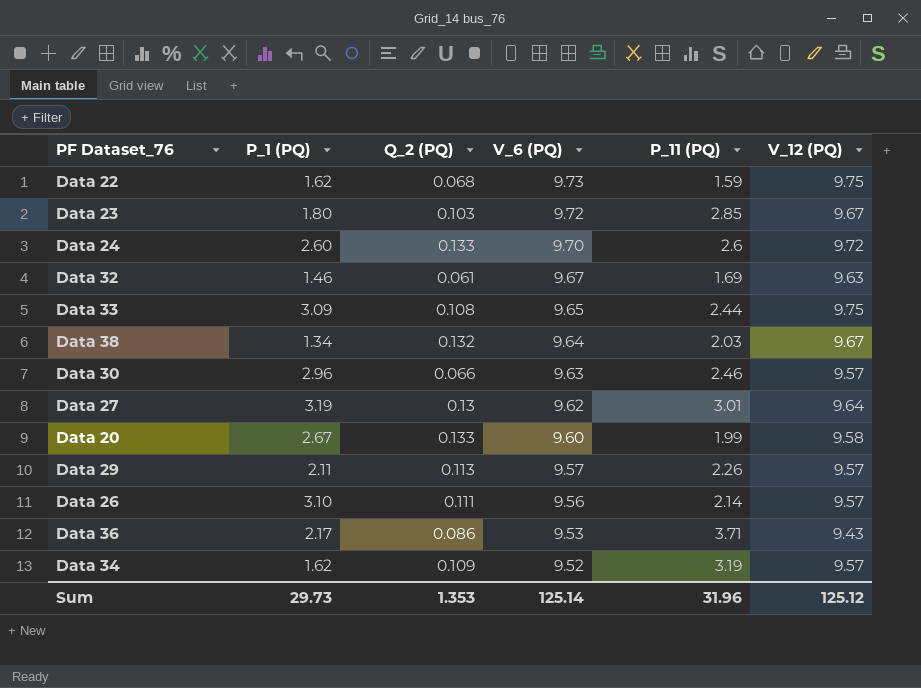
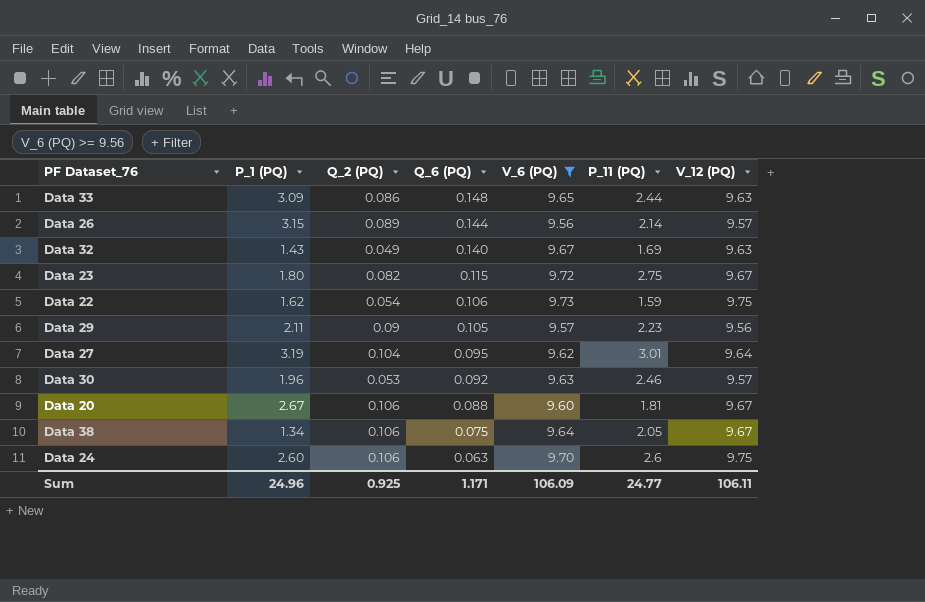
filter: none -> V_6 (PQ) >= 9.56
row order: V_6 (PQ) descending -> Q_6 (PQ) descending
column Q_6 (PQ) | position: none -> 4
Data 33 | Q_2 (PQ): 0.108 -> 0.086
Data 33 | V_12 (PQ): 9.75 -> 9.63
Data 26 | P_1 (PQ): 3.10 -> 3.15
Data 26 | Q_2 (PQ): 0.111 -> 0.089
Data 32 | P_1 (PQ): 1.46 -> 1.43
Data 32 | Q_2 (PQ): 0.061 -> 0.049
Data 23 | Q_2 (PQ): 0.103 -> 0.082
Data 23 | P_11 (PQ): 2.85 -> 2.75
Data 22 | Q_2 (PQ): 0.068 -> 0.054
Data 29 | Q_2 (PQ): 0.113 -> 0.09
Data 29 | P_11 (PQ): 2.26 -> 2.23
Data 29 | V_12 (PQ): 9.57 -> 9.56
Data 27 | Q_2 (PQ): 0.13 -> 0.104
Data 30 | P_1 (PQ): 2.96 -> 1.96
Data 30 | Q_2 (PQ): 0.066 -> 0.053
Data 20 | Q_2 (PQ): 0.133 -> 0.106
Data 20 | P_11 (PQ): 1.99 -> 1.81
Data 20 | V_12 (PQ): 9.58 -> 9.67
Data 38 | Q_2 (PQ): 0.132 -> 0.106
Data 38 | P_11 (PQ): 2.03 -> 2.05
Data 24 | Q_2 (PQ): 0.133 -> 0.106
Data 24 | V_12 (PQ): 9.72 -> 9.75
Sum | P_1 (PQ): 29.73 -> 24.96
Sum | Q_2 (PQ): 1.353 -> 0.925
Sum | V_6 (PQ): 125.14 -> 106.09
Sum | P_11 (PQ): 31.96 -> 24.77
Sum | V_12 (PQ): 125.12 -> 106.11

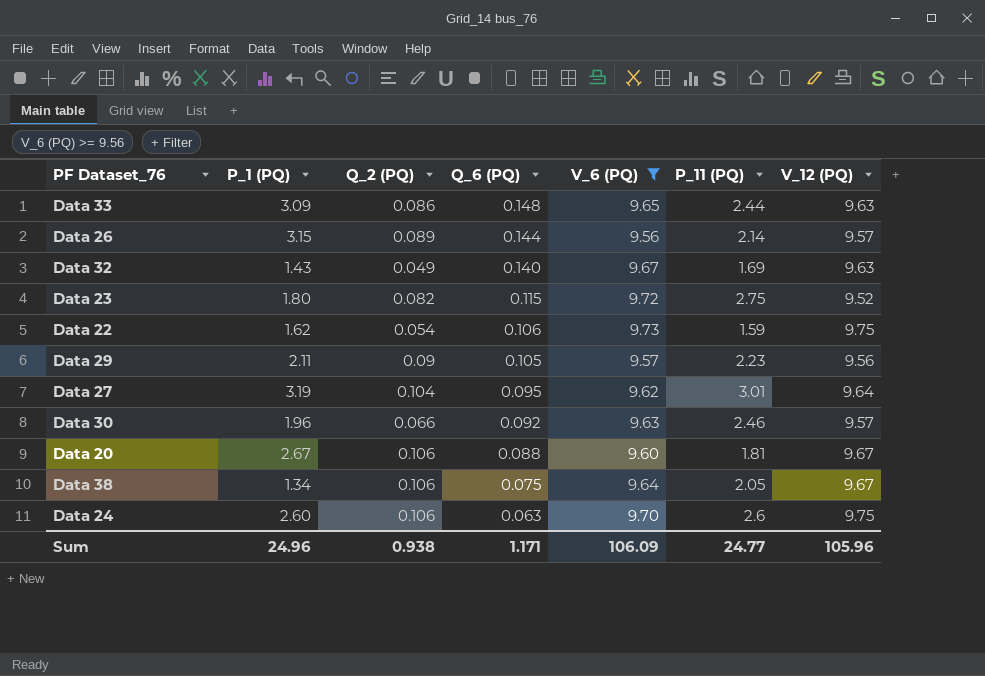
Data 23 | V_12 (PQ): 9.67 -> 9.52
Data 30 | Q_2 (PQ): 0.053 -> 0.066
Sum | Q_2 (PQ): 0.925 -> 0.938
Sum | V_12 (PQ): 106.11 -> 105.96

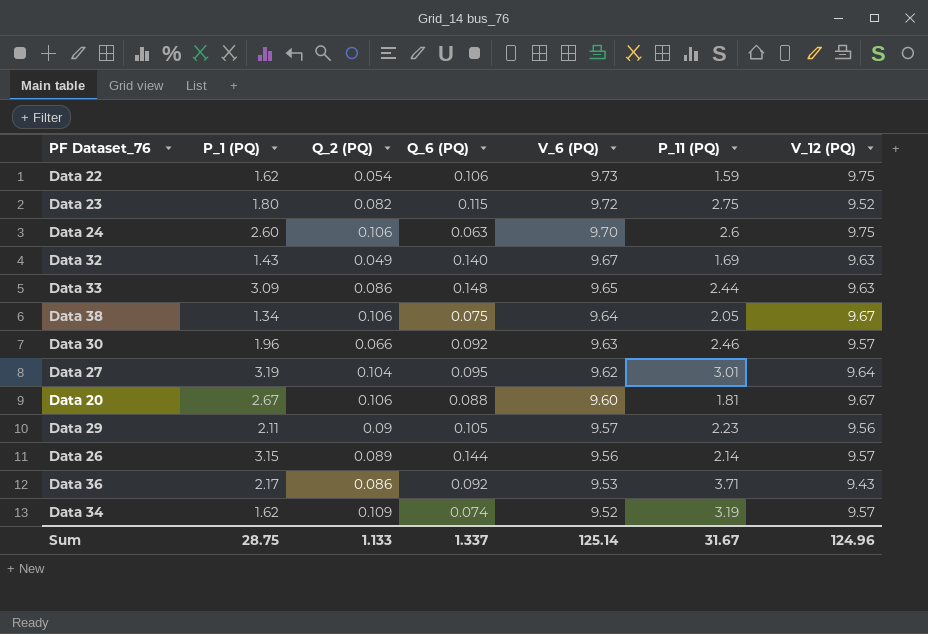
filter: V_6 (PQ) >= 9.56 -> none
row order: Q_6 (PQ) descending -> V_6 (PQ) descending
Sum | P_1 (PQ): 24.96 -> 28.75
Sum | Q_2 (PQ): 0.938 -> 1.133
Sum | Q_6 (PQ): 1.171 -> 1.337
Sum | V_6 (PQ): 106.09 -> 125.14
Sum | P_11 (PQ): 24.77 -> 31.67
Sum | V_12 (PQ): 105.96 -> 124.96

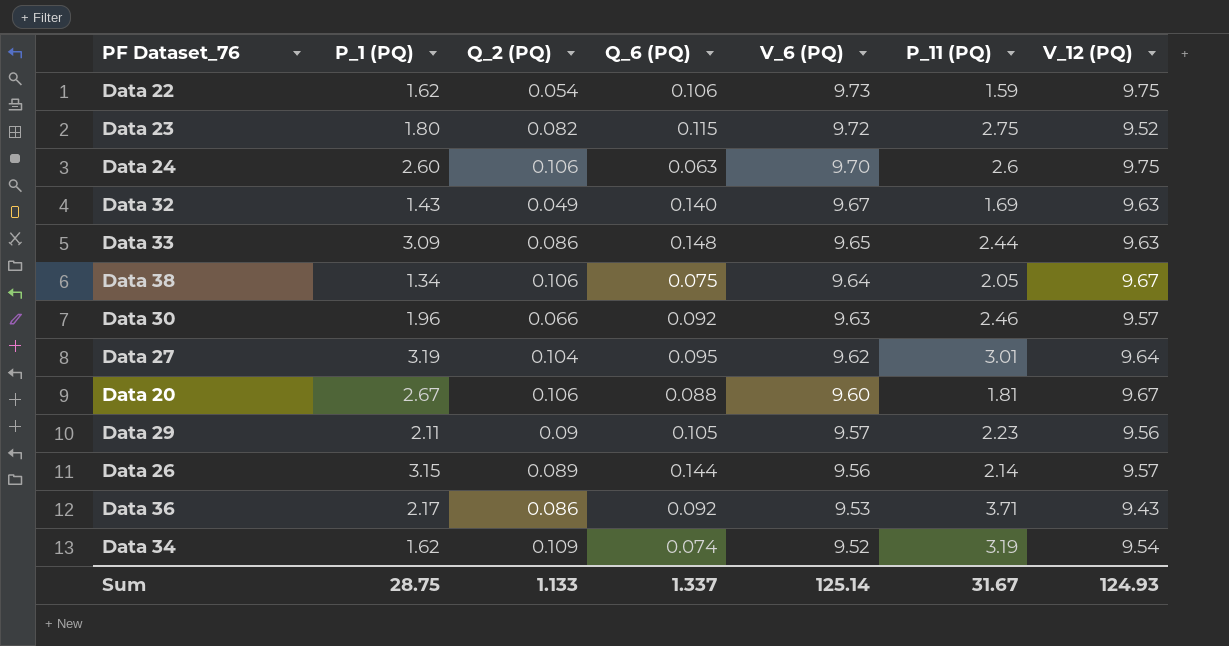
Data 34 | V_12 (PQ): 9.57 -> 9.54
Sum | V_12 (PQ): 124.96 -> 124.93

